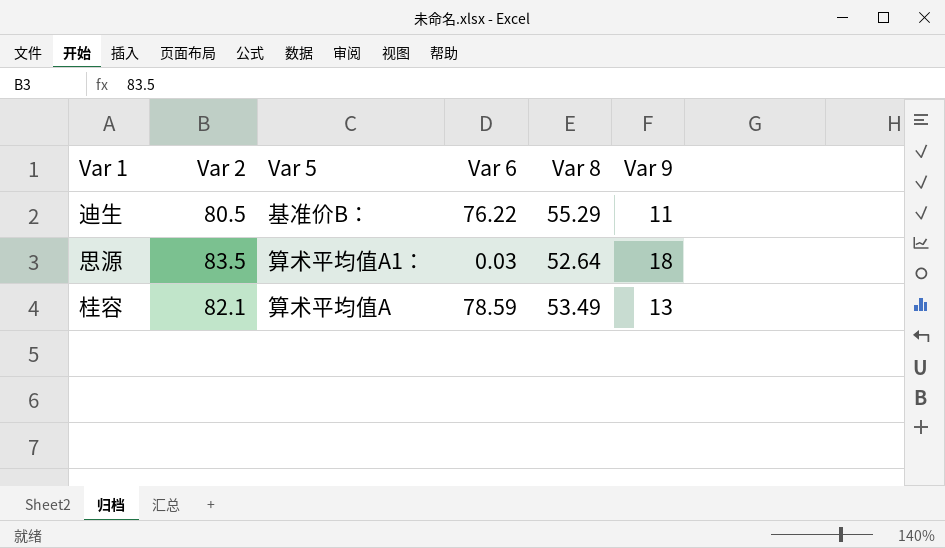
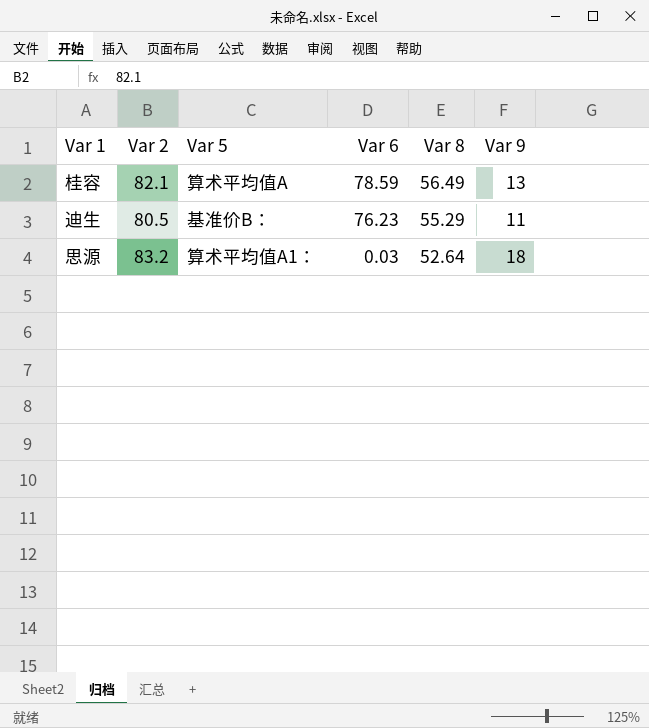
row order: none -> Var 6 descending
桂容 | Var 8: 53.49 -> 56.49
迪生 | Var 6: 76.22 -> 76.23
思源 | Var 2: 83.5 -> 83.2

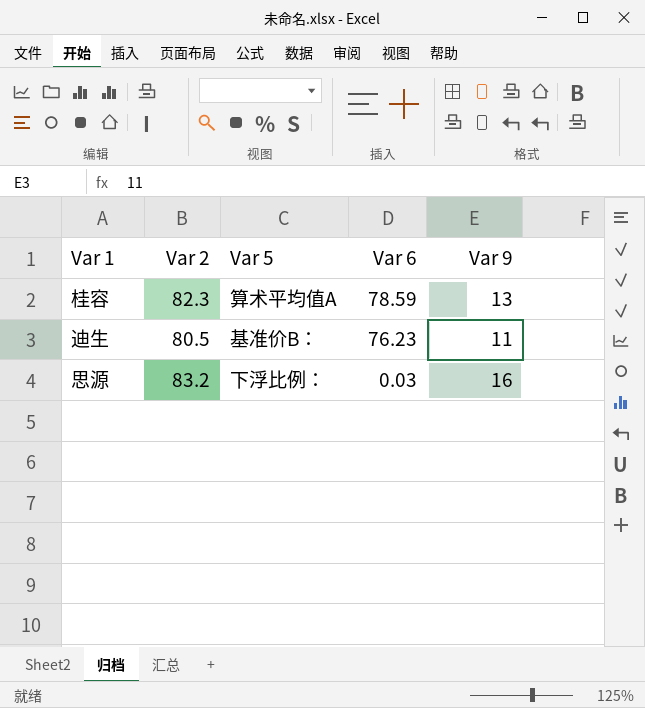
column Var 8 | position: 5 -> none
桂容 | Var 2: 82.1 -> 82.3
思源 | Var 5: 算术平均值A1： -> 下浮比例：
思源 | Var 9: 18 -> 16

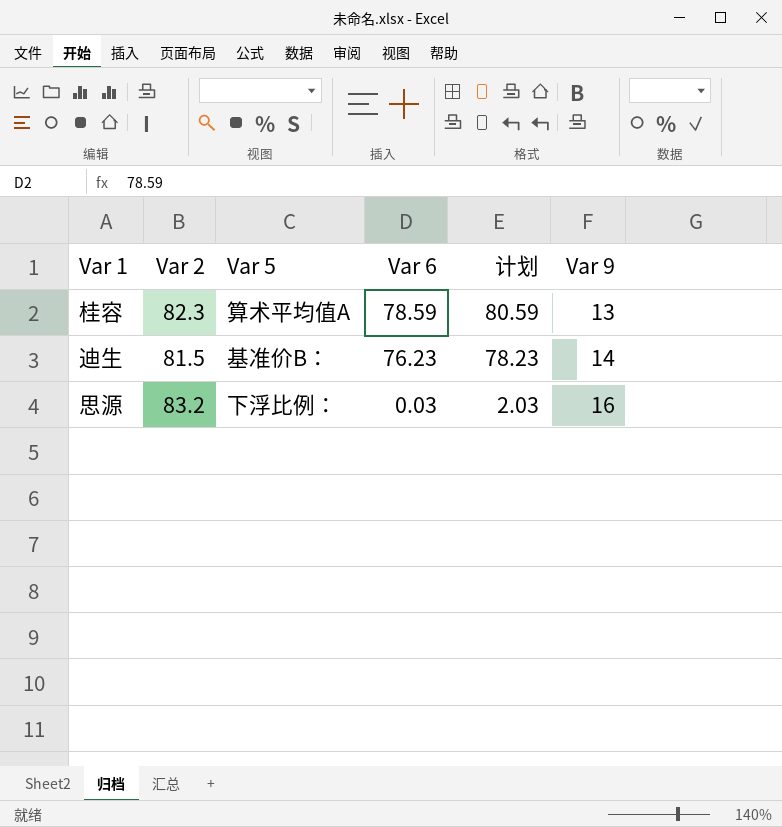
column 计划 | formula: none -> [Var 6] + 2
迪生 | Var 2: 80.5 -> 81.5
迪生 | Var 9: 11 -> 14

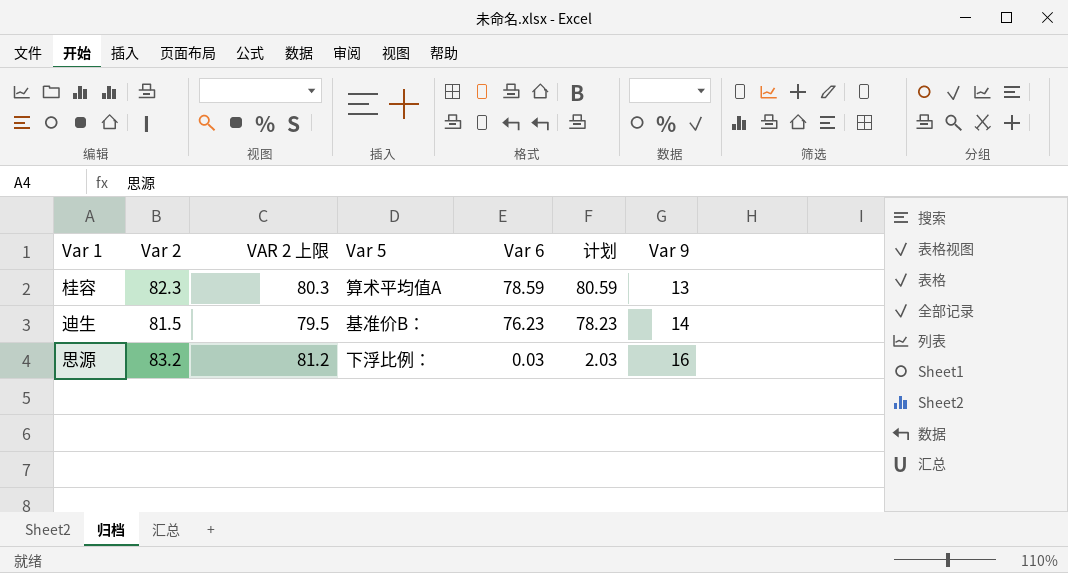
column VAR 2 上限 | formula: none -> [Var 2] - 2

